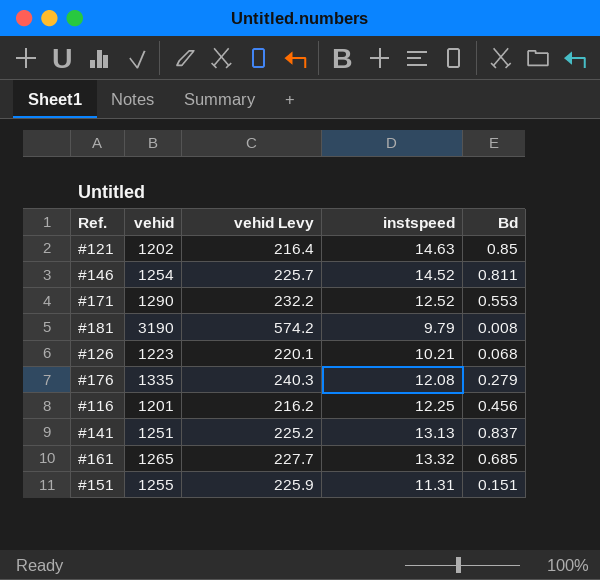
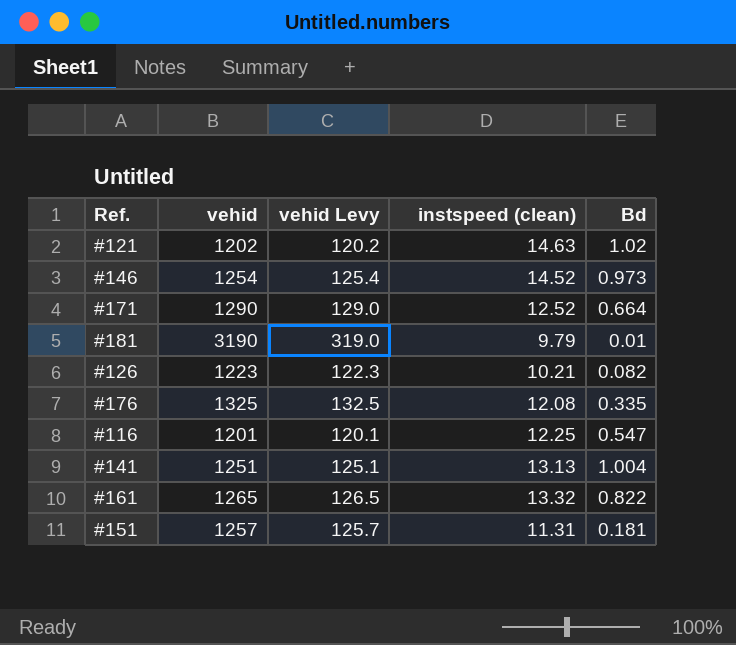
column vehid Levy | formula: [vehid] * 0.18 -> [vehid] * 0.1
column name: instspeed -> instspeed (clean)
#121 | Bd: 0.85 -> 1.02
#146 | Bd: 0.811 -> 0.973
#171 | Bd: 0.553 -> 0.664
#181 | Bd: 0.008 -> 0.01
#126 | Bd: 0.068 -> 0.082
#176 | vehid: 1335 -> 1325
#176 | Bd: 0.279 -> 0.335
#116 | Bd: 0.456 -> 0.547
#141 | Bd: 0.837 -> 1.004
#161 | Bd: 0.685 -> 0.822
#151 | vehid: 1255 -> 1257
#151 | Bd: 0.151 -> 0.181

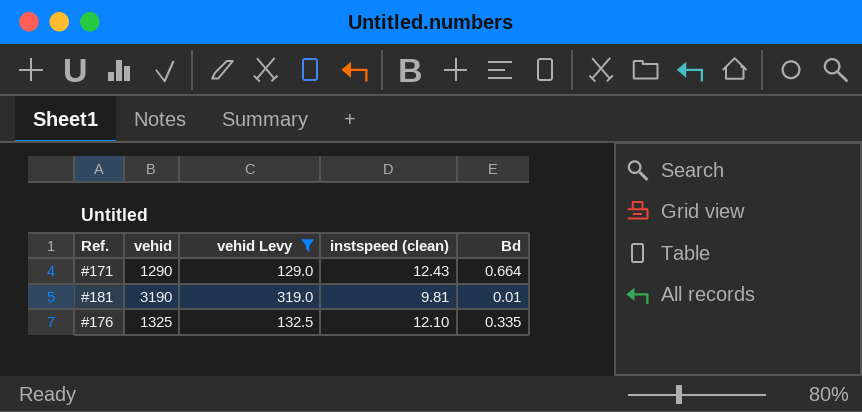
filter: none -> vehid Levy >= 129.0
#171 | instspeed (clean): 12.52 -> 12.43
#181 | instspeed (clean): 9.79 -> 9.81
#176 | instspeed (clean): 12.08 -> 12.10

